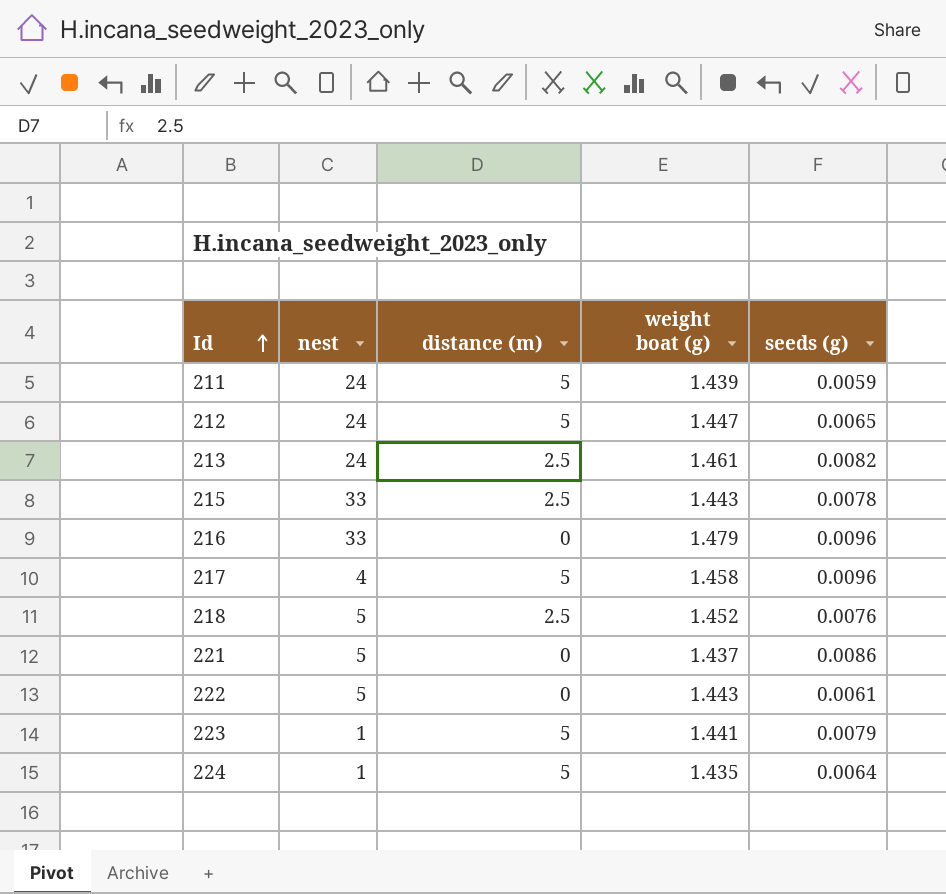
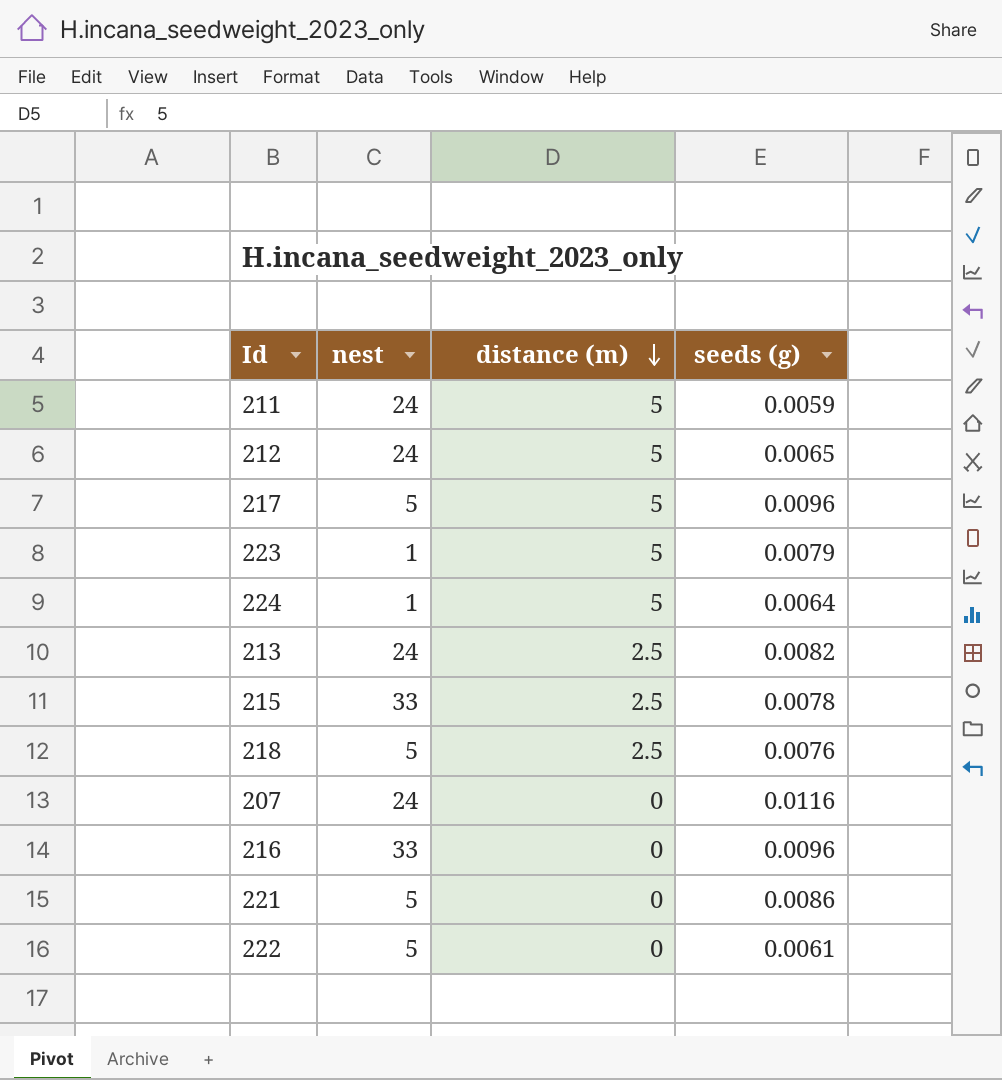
row order: Id ascending -> distance (m) descending
column weight boat (g) | position: 4 -> none
217 | nest: 4 -> 5
row 207: none -> 24 | 0 | 0.0116

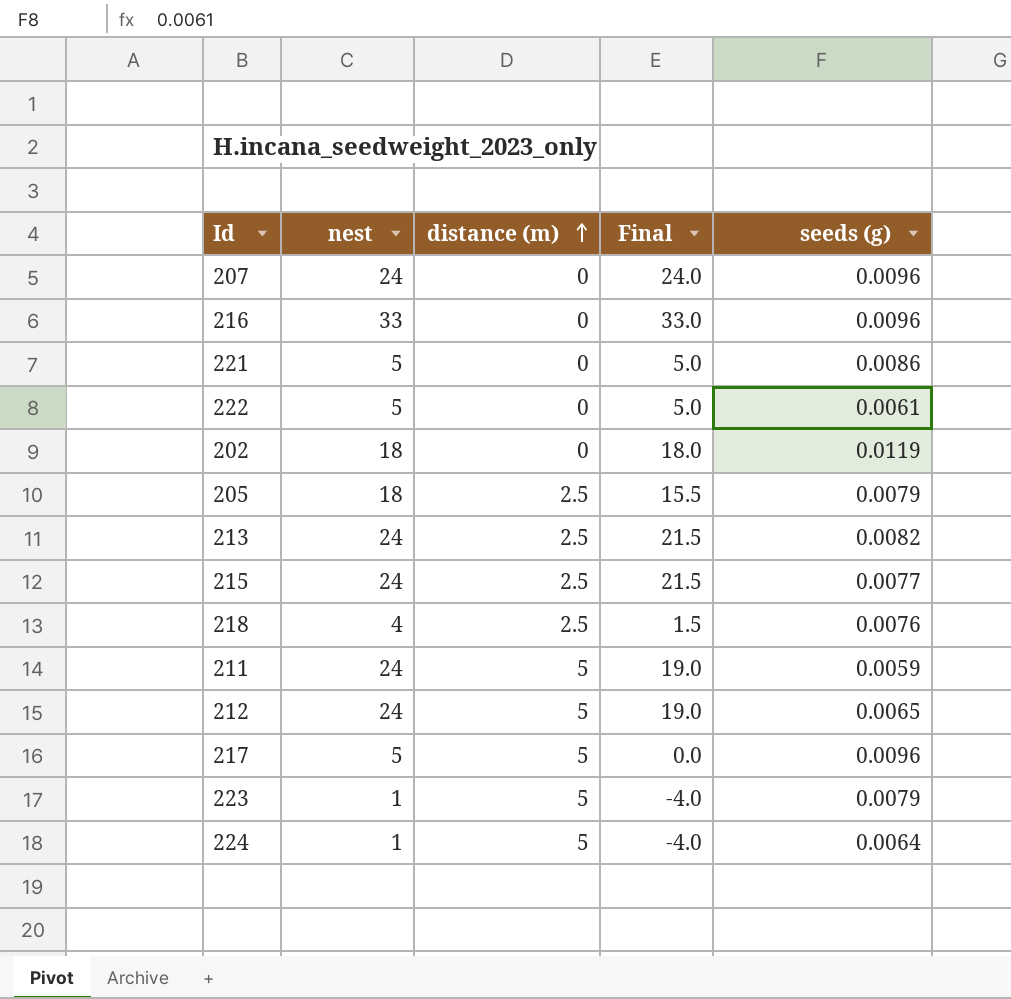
row order: distance (m) descending -> distance (m) ascending
column Final | formula: none -> [nest] - [distance (m)]
207 | seeds (g): 0.0116 -> 0.0096
row 202: none -> 18 | 0 | 18.0 | 0.0119
row 205: none -> 18 | 2.5 | 15.5 | 0.0079
215 | nest: 33 -> 24
215 | seeds (g): 0.0078 -> 0.0077
218 | nest: 5 -> 4

